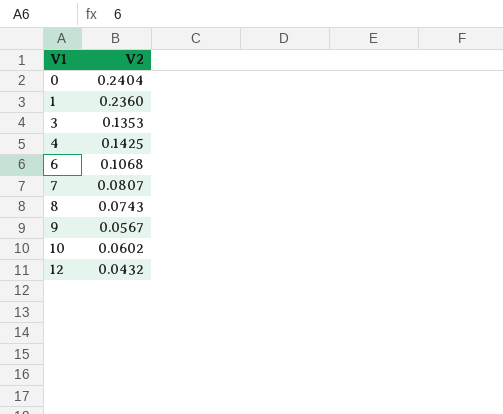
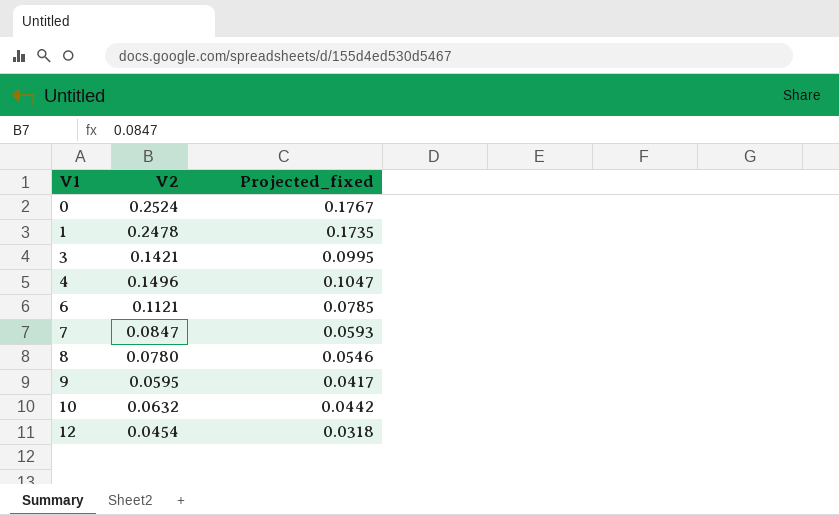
column Projected_fixed | formula: none -> [V2] * 0.7
0 | V2: 0.2404 -> 0.2524
1 | V2: 0.2360 -> 0.2478
3 | V2: 0.1353 -> 0.1421
4 | V2: 0.1425 -> 0.1496
6 | V2: 0.1068 -> 0.1121
7 | V2: 0.0807 -> 0.0847
8 | V2: 0.0743 -> 0.0780
9 | V2: 0.0567 -> 0.0595
10 | V2: 0.0602 -> 0.0632
12 | V2: 0.0432 -> 0.0454

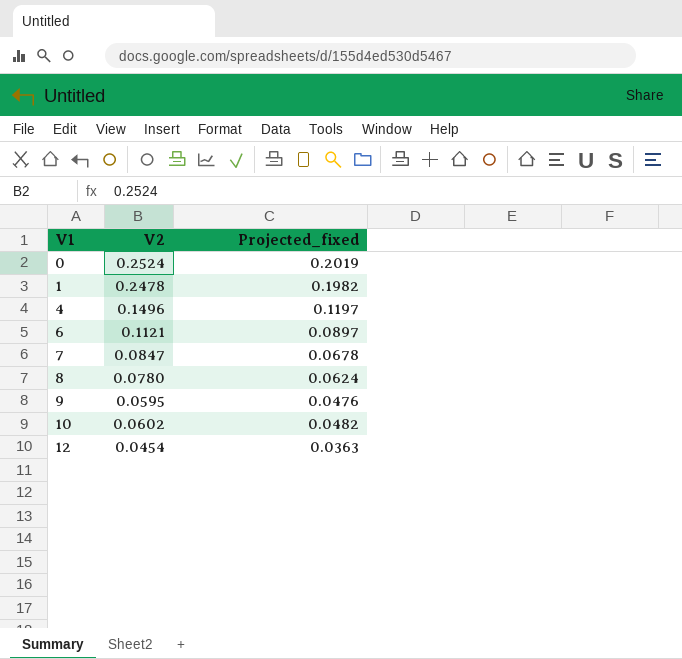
column Projected_fixed | formula: [V2] * 0.7 -> [V2] * 0.8
row 3: 0.1421 | 0.0995 -> none
10 | V2: 0.0632 -> 0.0602

